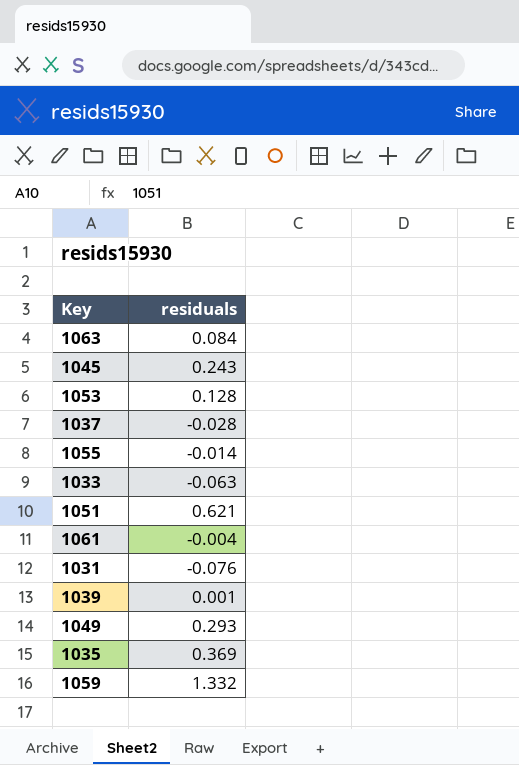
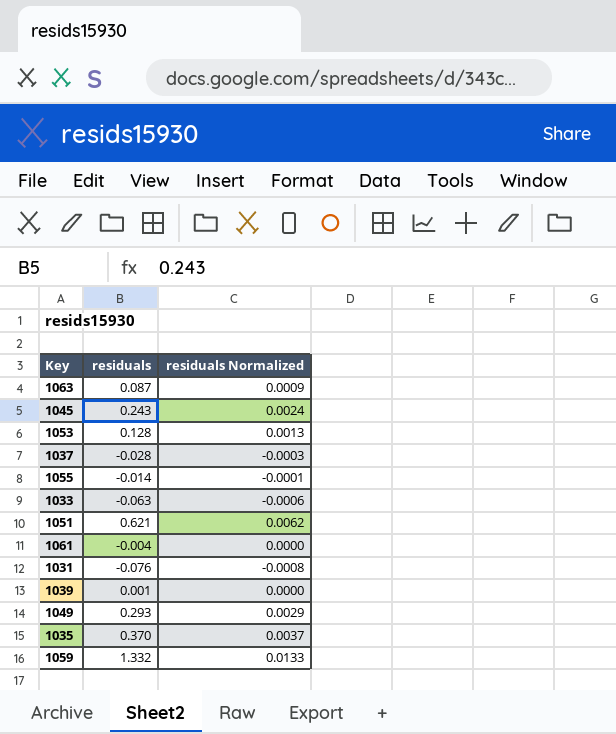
column residuals Normalized | formula: none -> [residuals] * 0.01
1063 | residuals: 0.084 -> 0.087
1035 | residuals: 0.369 -> 0.370

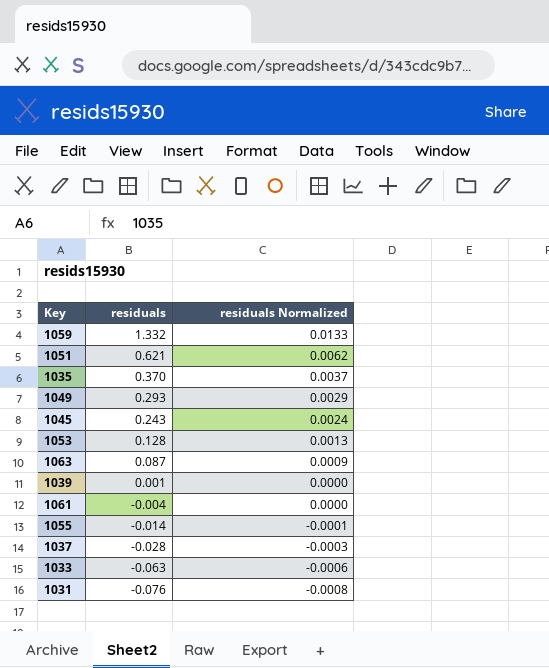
row order: none -> residuals descending

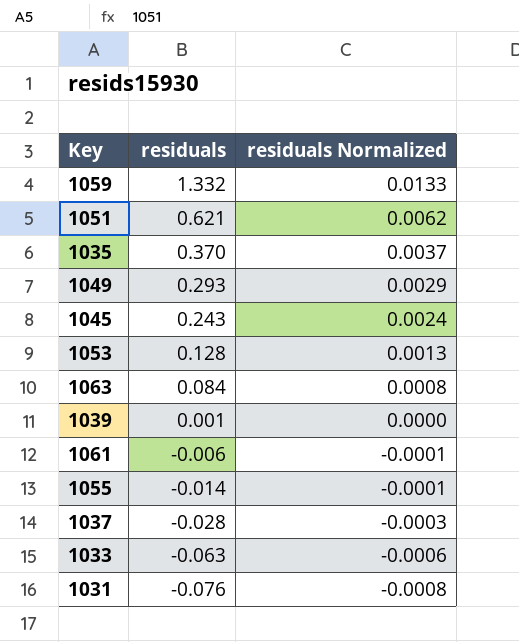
1063 | residuals: 0.087 -> 0.084
1063 | residuals Normalized: 0.0009 -> 0.0008
1061 | residuals: -0.004 -> -0.006
1061 | residuals Normalized: 0.0000 -> -0.0001

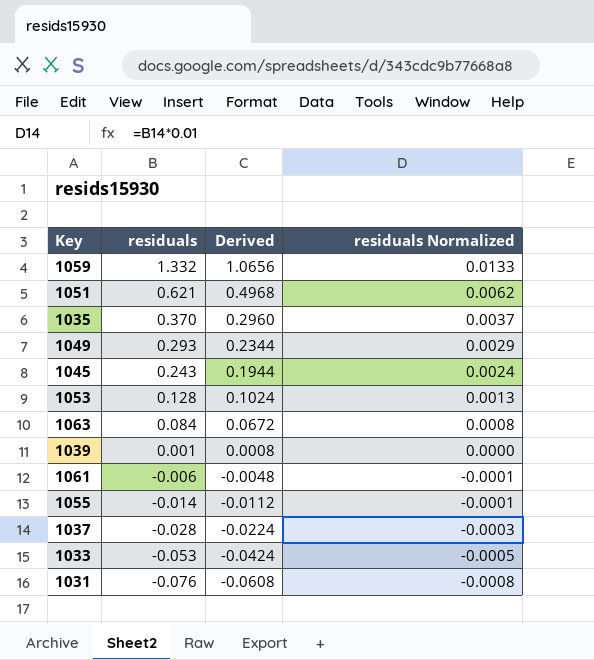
column Derived | formula: none -> [residuals] * 0.8
1033 | residuals: -0.063 -> -0.053
1033 | residuals Normalized: -0.0006 -> -0.0005

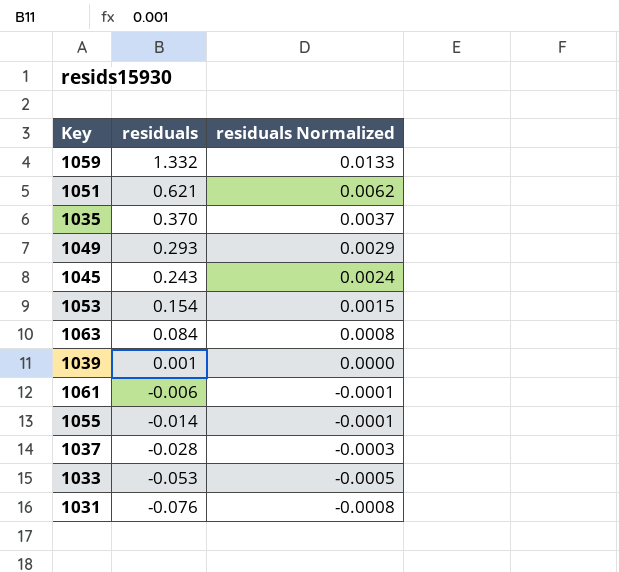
column Derived | formula: [residuals] * 0.8 -> none
1053 | residuals: 0.128 -> 0.154
1053 | residuals Normalized: 0.0013 -> 0.0015

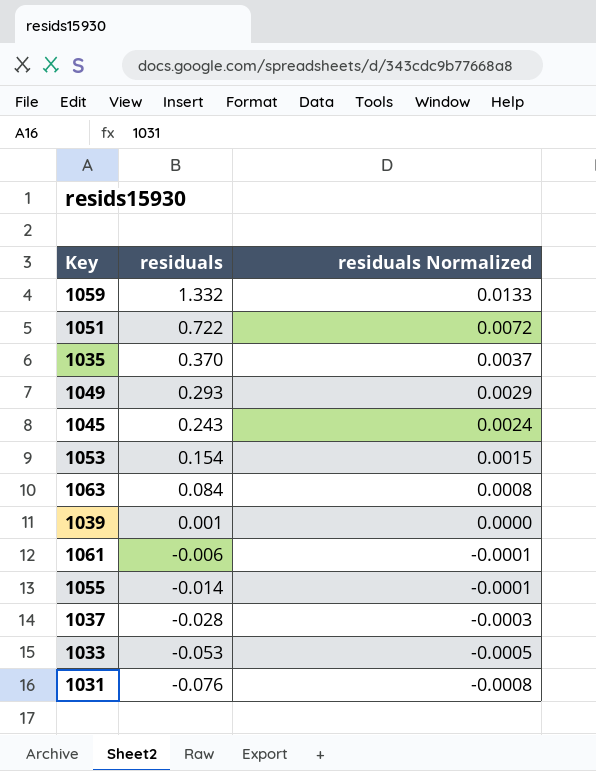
1051 | residuals: 0.621 -> 0.722
1051 | residuals Normalized: 0.0062 -> 0.0072

